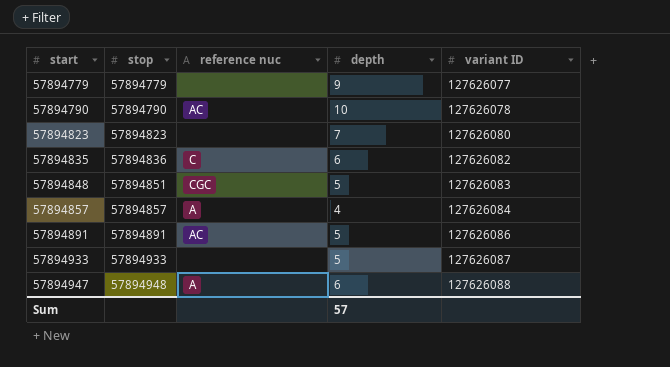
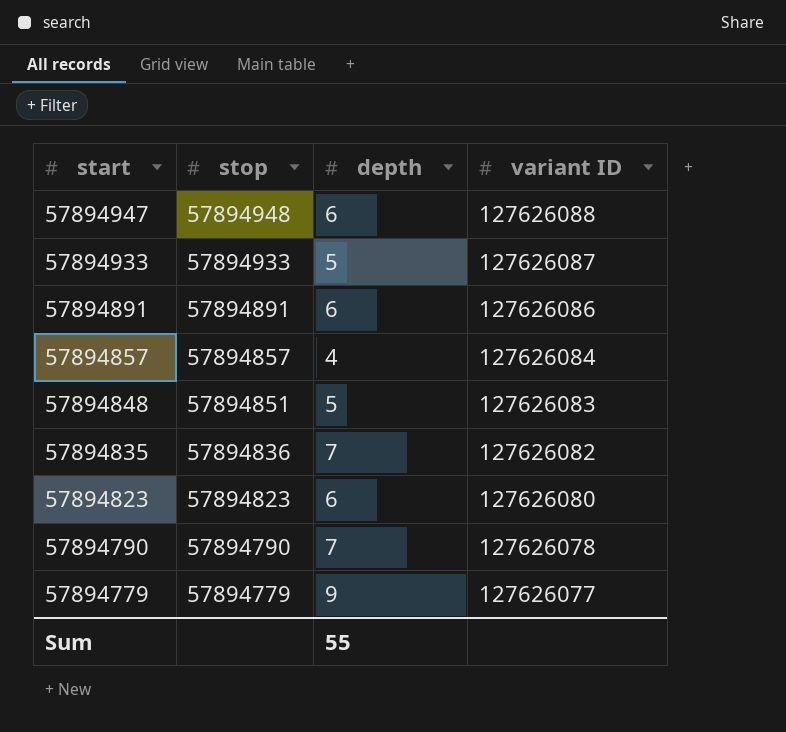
row order: start ascending -> start descending
column reference nuc | position: 3 -> none
57894891 | depth: 5 -> 6
57894835 | depth: 6 -> 7
57894823 | depth: 7 -> 6
57894790 | depth: 10 -> 7
Sum | depth: 57 -> 55

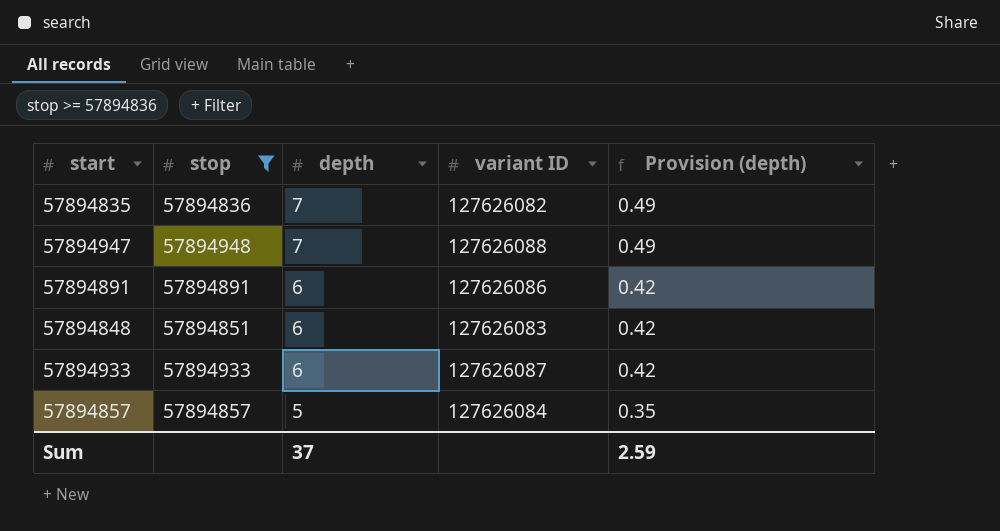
filter: none -> stop >= 57894836
row order: start descending -> depth descending
column Provision (depth) | formula: none -> [depth] * 0.07
57894947 | depth: 6 -> 7
57894848 | depth: 5 -> 6
57894933 | depth: 5 -> 6
57894857 | depth: 4 -> 5
Sum | depth: 55 -> 37

